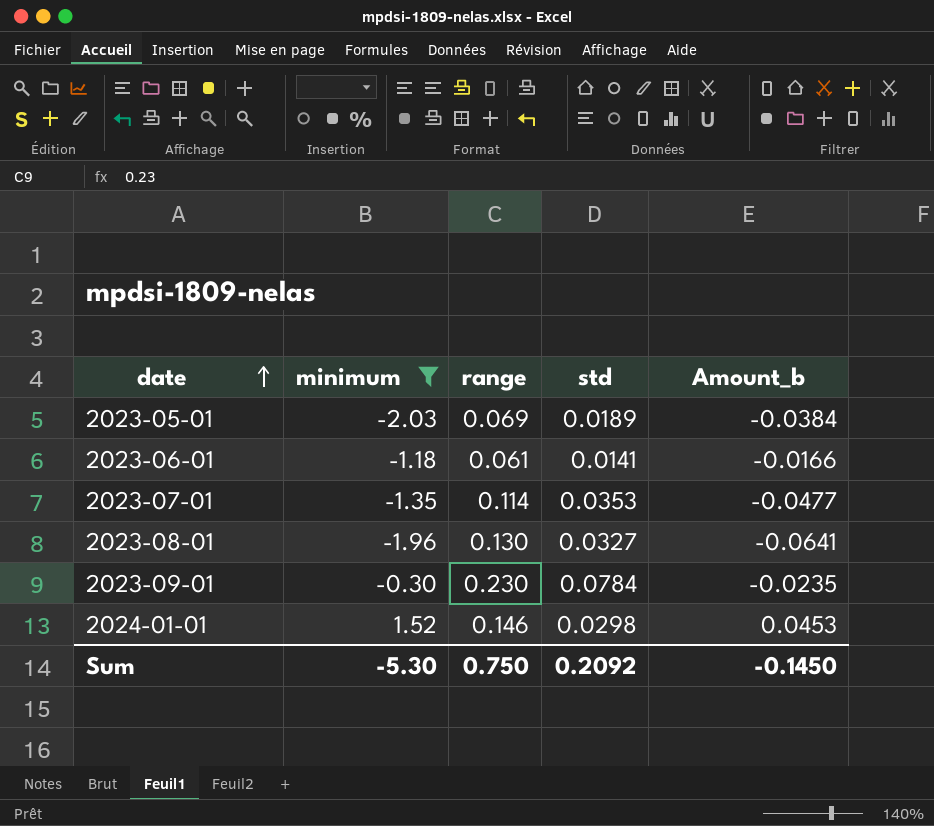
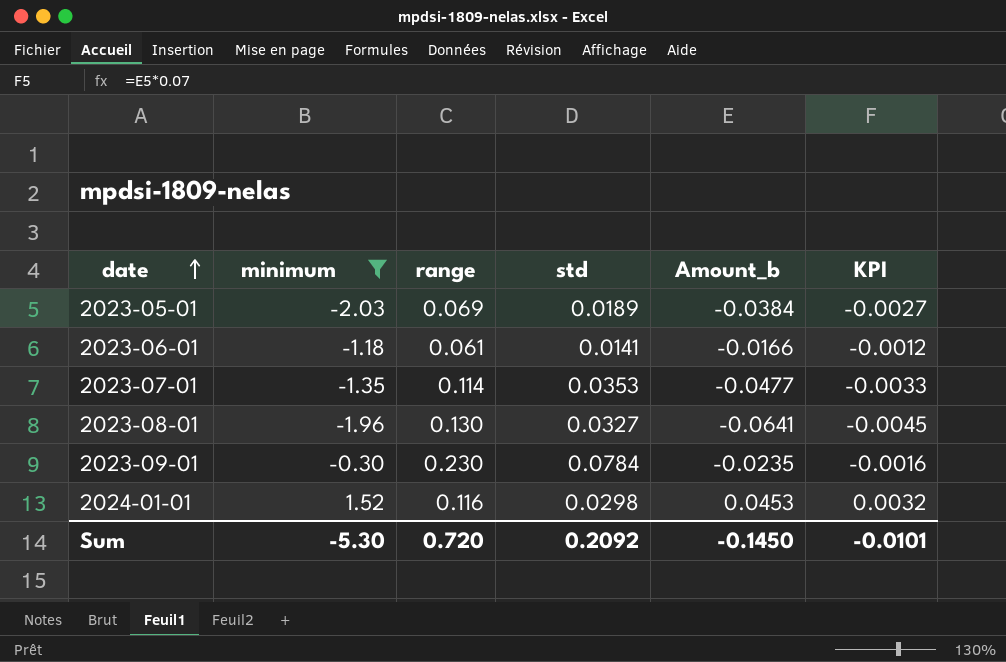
column KPI | formula: none -> [Amount_b] * 0.07
2024-01-01 | range: 0.146 -> 0.116
Sum | range: 0.750 -> 0.720

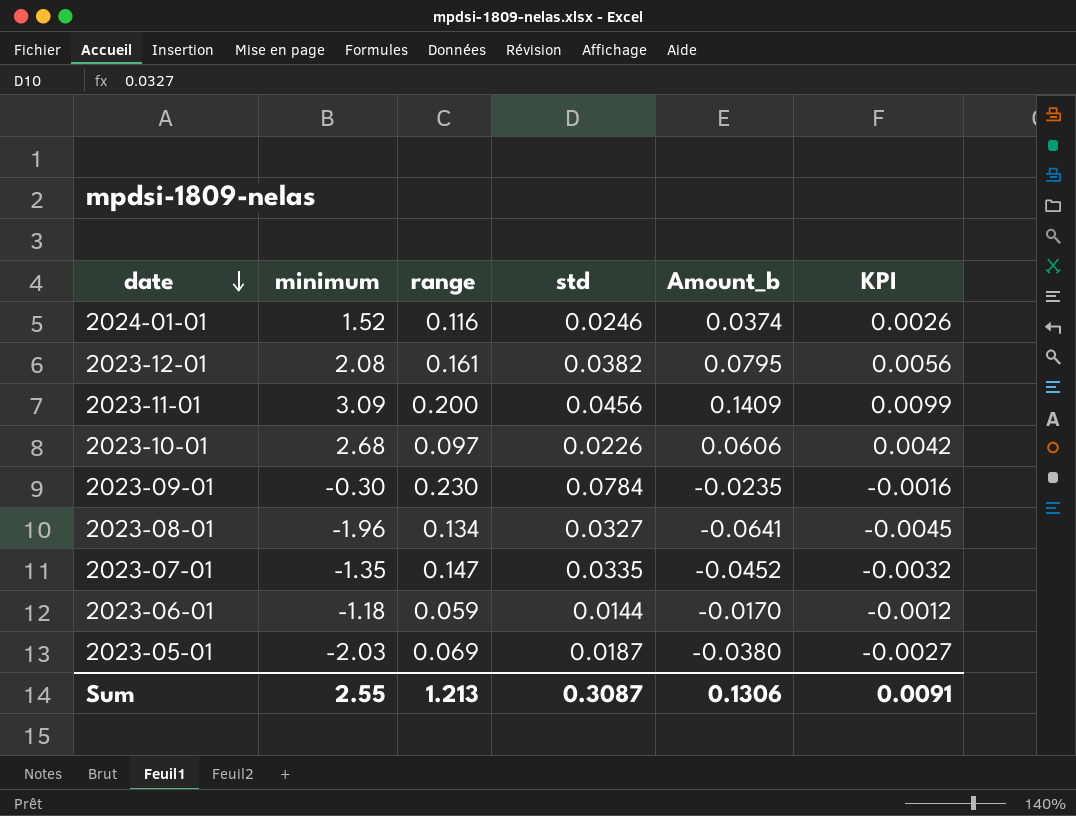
filter: minimum <= 1.52 -> none
row order: date ascending -> date descending
2024-01-01 | std: 0.0298 -> 0.0246
2024-01-01 | Amount_b: 0.0453 -> 0.0374
2024-01-01 | KPI: 0.0032 -> 0.0026
2023-08-01 | range: 0.130 -> 0.134
2023-07-01 | range: 0.114 -> 0.147
2023-07-01 | std: 0.0353 -> 0.0335
2023-07-01 | Amount_b: -0.0477 -> -0.0452
2023-07-01 | KPI: -0.0033 -> -0.0032
2023-06-01 | range: 0.061 -> 0.059
2023-06-01 | std: 0.0141 -> 0.0144
2023-06-01 | Amount_b: -0.0166 -> -0.0170
2023-05-01 | std: 0.0189 -> 0.0187
2023-05-01 | Amount_b: -0.0384 -> -0.0380
Sum | minimum: -5.30 -> 2.55
Sum | range: 0.720 -> 1.213
Sum | std: 0.2092 -> 0.3087
Sum | Amount_b: -0.1450 -> 0.1306
Sum | KPI: -0.0101 -> 0.0091

